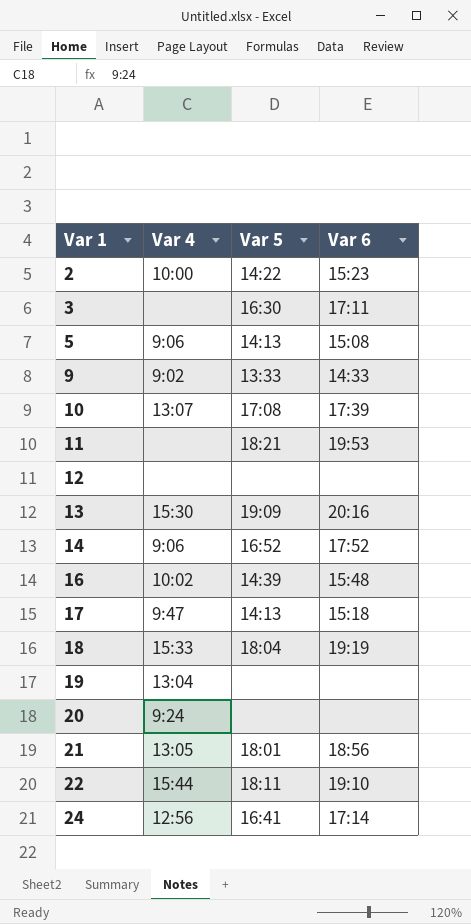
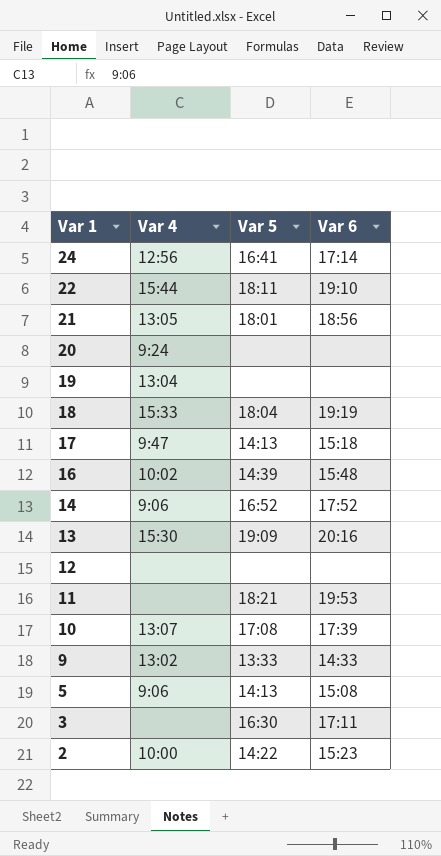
row order: Var 1 ascending -> Var 1 descending
9 | Var 4: 9:02 -> 13:02

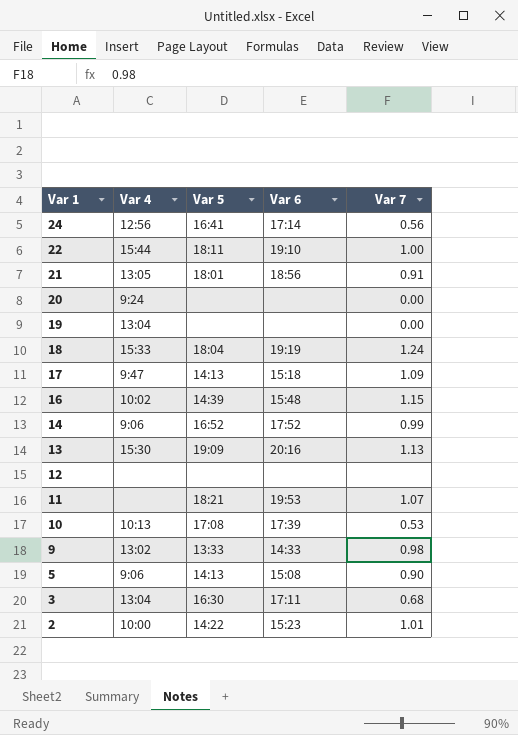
column Var 7 | position: none -> 5
10 | Var 4: 13:07 -> 10:13
3 | Var 4: none -> 13:04

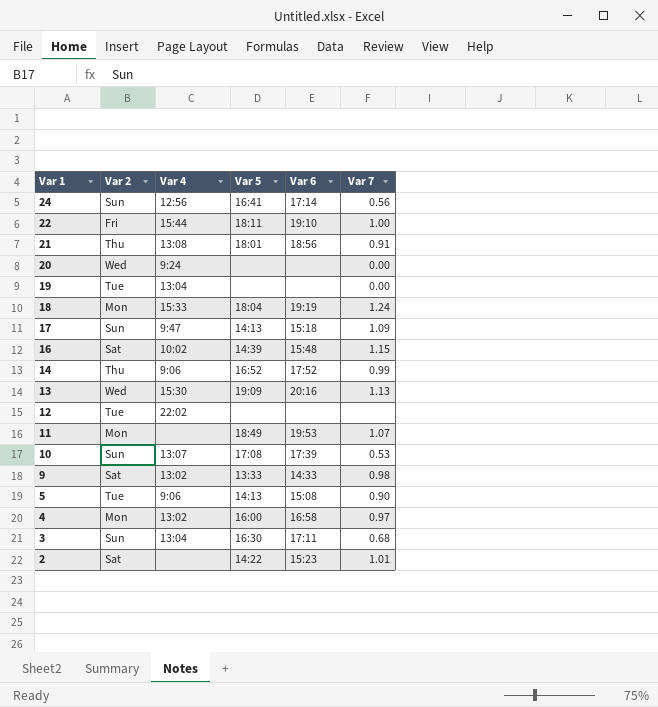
column Var 2 | position: none -> 2
21 | Var 4: 13:05 -> 13:08
12 | Var 4: none -> 22:02
11 | Var 5: 18:21 -> 18:49
10 | Var 4: 10:13 -> 13:07
row 4: none -> Mon | 13:02 | 16:00 | 16:58 | 0.97
2 | Var 4: 10:00 -> none

